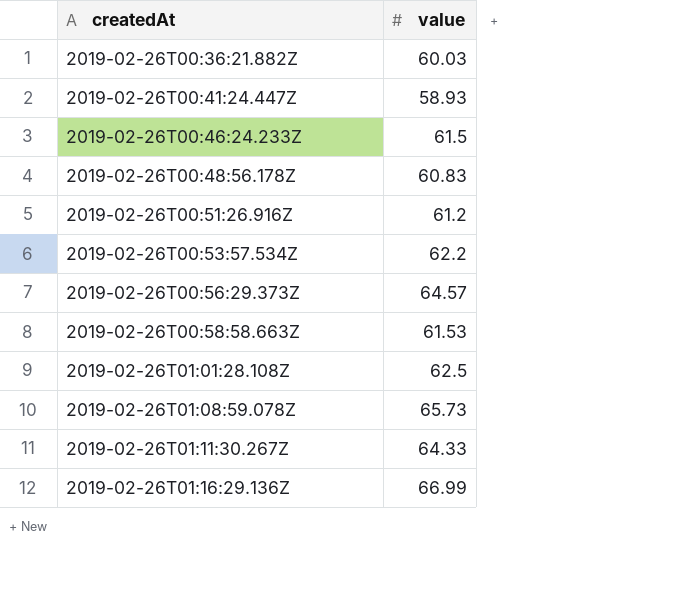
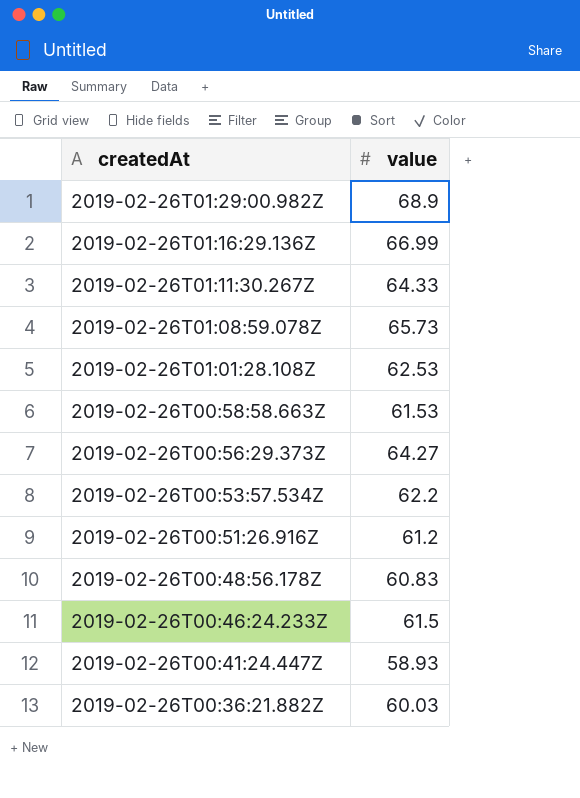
row order: createdAt ascending -> createdAt descending
row 2019-02-26T01:29:00.982Z: none -> 68.9
2019-02-26T01:01:28.108Z | value: 62.5 -> 62.53
2019-02-26T00:56:29.373Z | value: 64.57 -> 64.27

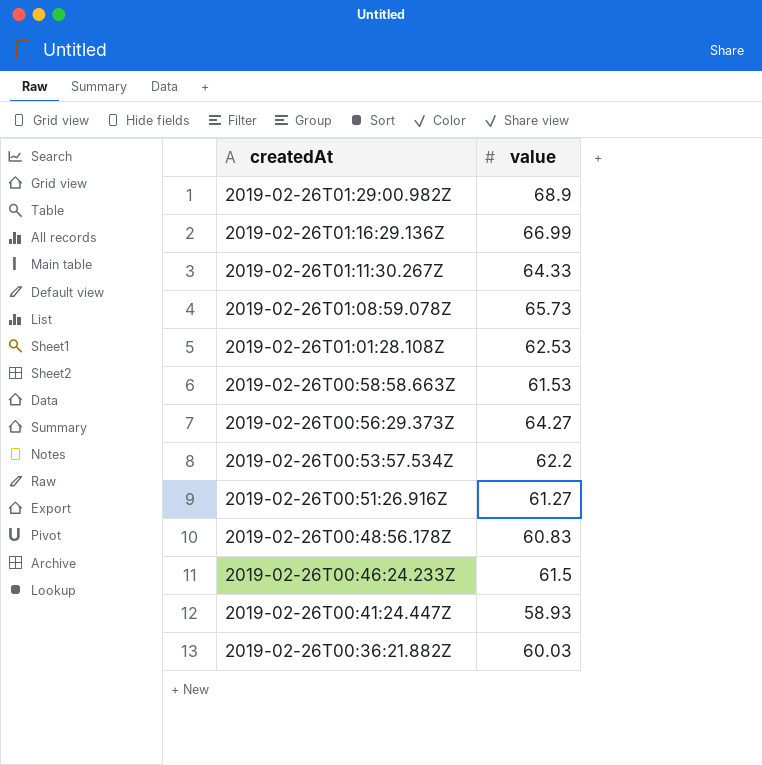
2019-02-26T00:51:26.916Z | value: 61.2 -> 61.27

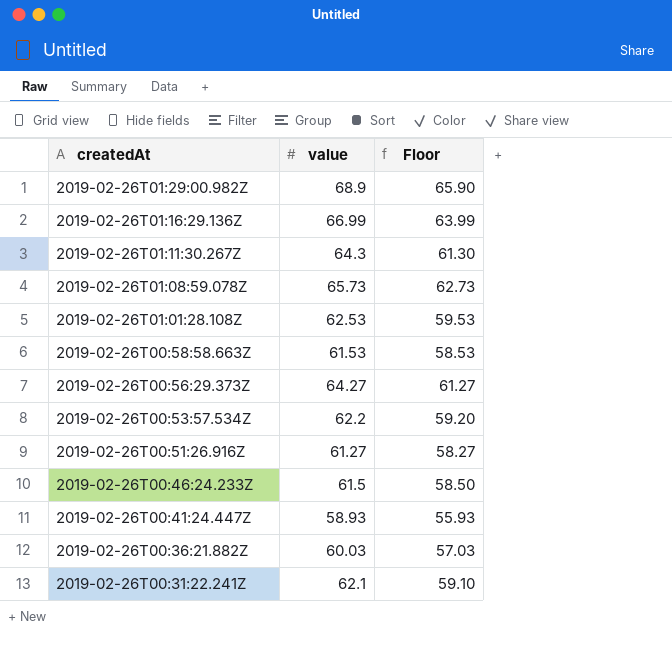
column Floor | formula: none -> [value] - 3
row 2019-02-26T00:48:56.178Z: 60.83 -> none
2019-02-26T01:11:30.267Z | value: 64.33 -> 64.3
row 2019-02-26T00:31:22.241Z: none -> 62.1 | 59.10

